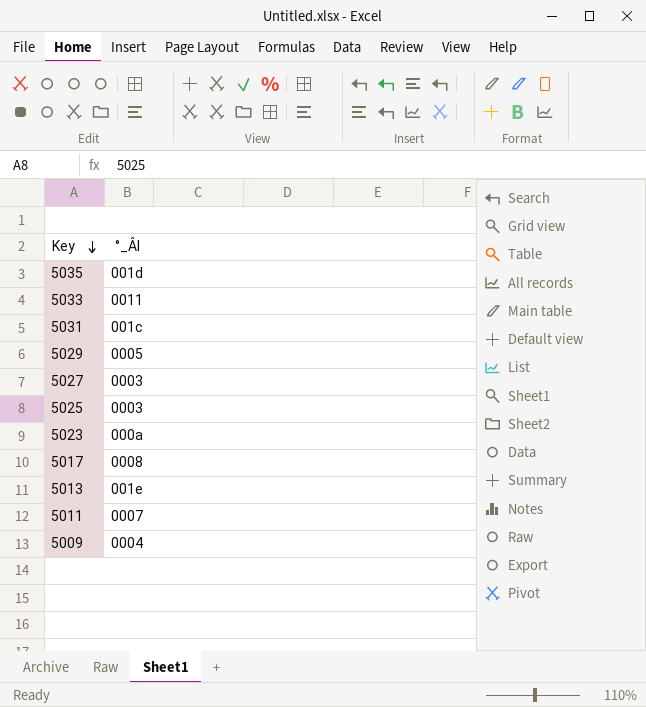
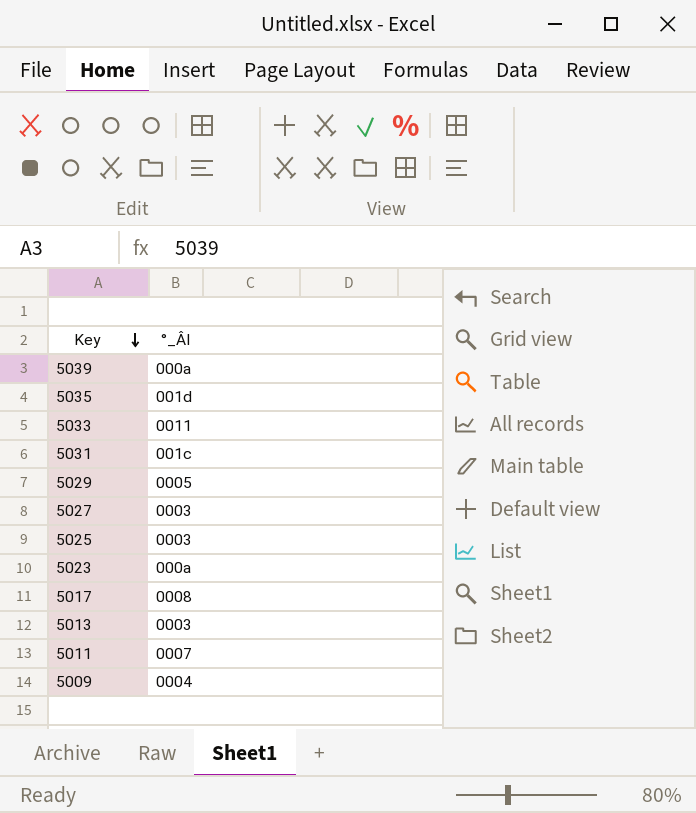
row 5039: none -> 000a
5013 | °_ÂI: 001e -> 0003

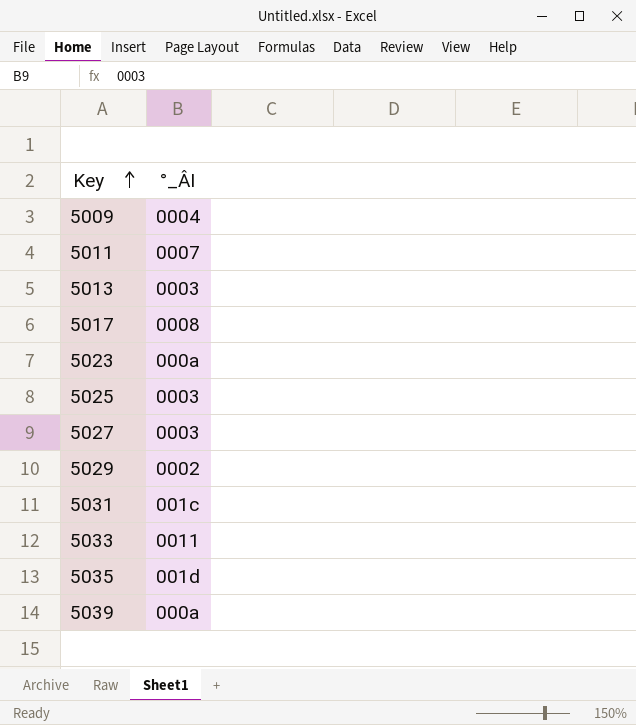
row order: Key descending -> Key ascending
5029 | °_ÂI: 0005 -> 0002

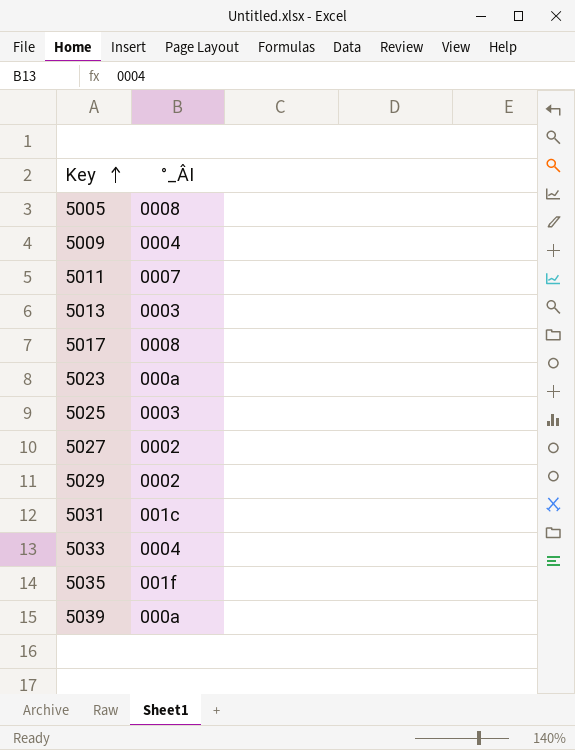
row 5005: none -> 0008
5027 | °_ÂI: 0003 -> 0002
5033 | °_ÂI: 0011 -> 0004
5035 | °_ÂI: 001d -> 001f

